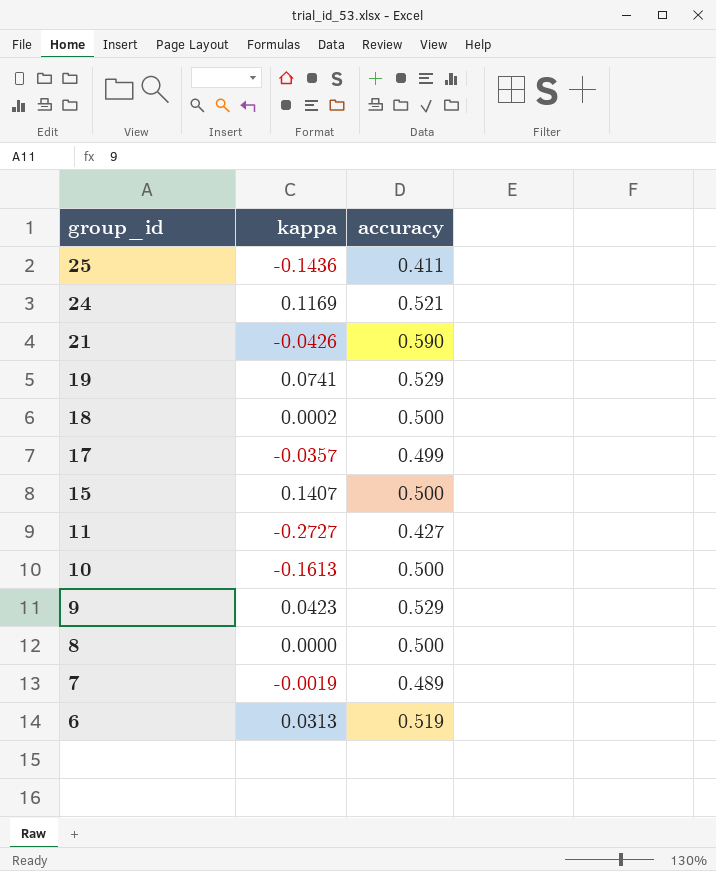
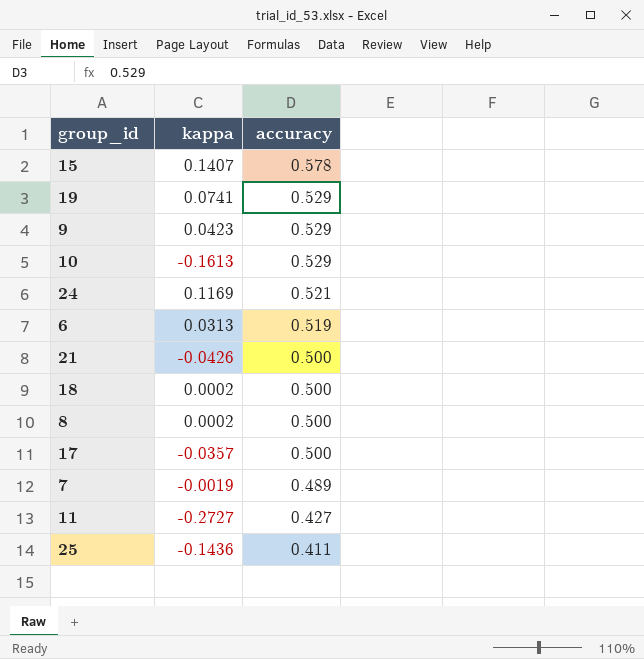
row order: group_id descending -> accuracy descending
15 | accuracy: 0.500 -> 0.578
10 | accuracy: 0.500 -> 0.529
21 | accuracy: 0.590 -> 0.500
8 | kappa: 0.0000 -> 0.0002
17 | accuracy: 0.499 -> 0.500

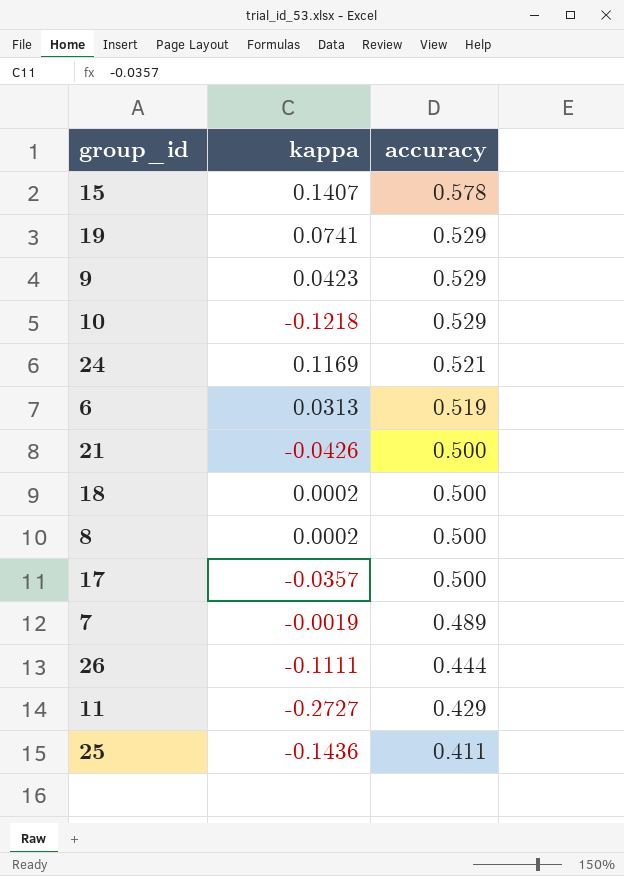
10 | kappa: -0.1613 -> -0.1218
row 26: none -> -0.1111 | 0.444
11 | accuracy: 0.427 -> 0.429

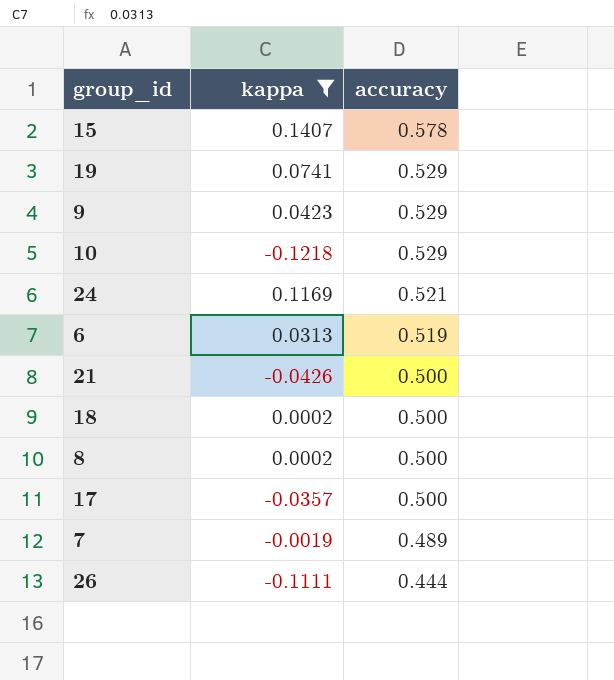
filter: none -> kappa >= -0.1218

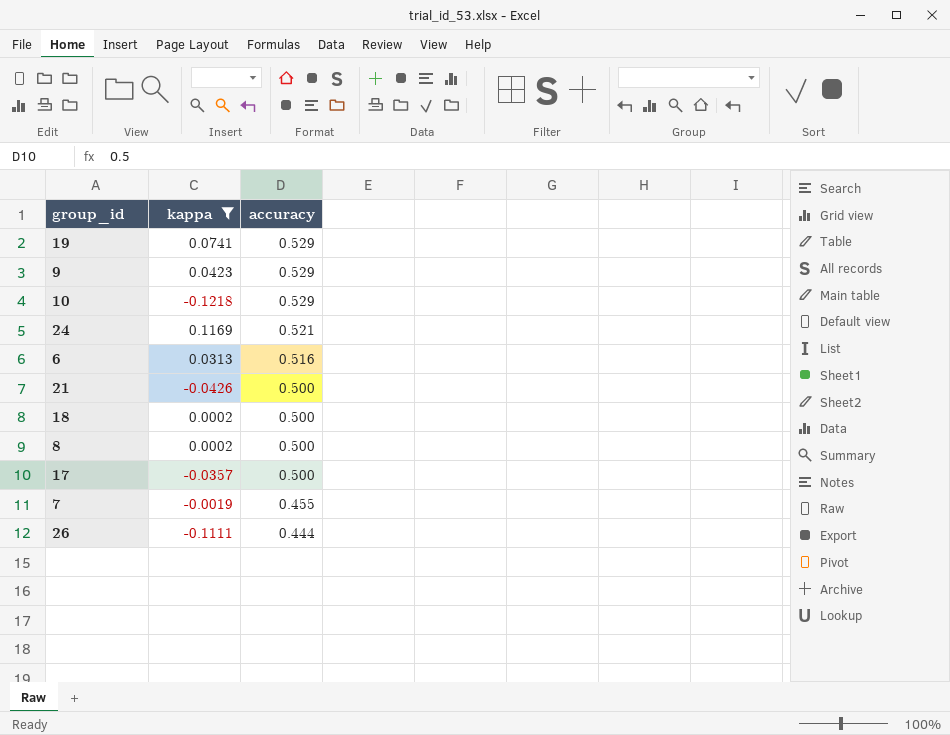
row 15: 0.1407 | 0.578 -> none
6 | accuracy: 0.519 -> 0.516
7 | accuracy: 0.489 -> 0.455

